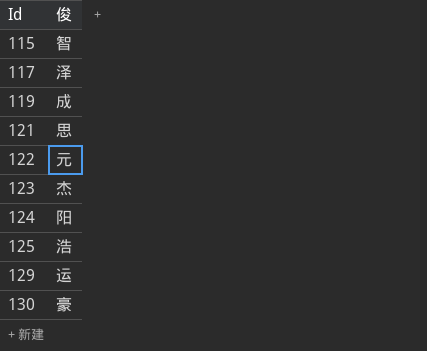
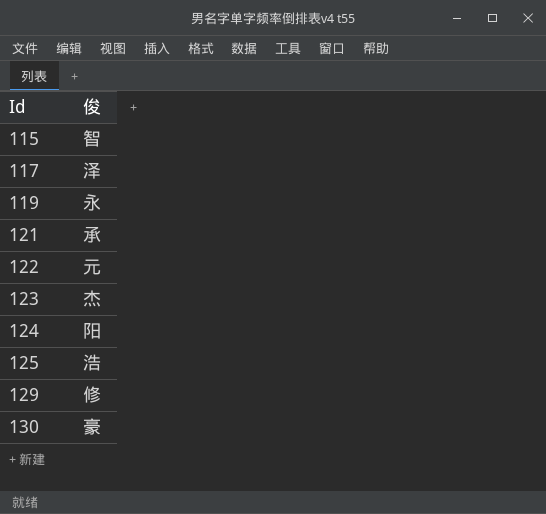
119 | 俊: 成 -> 永
121 | 俊: 思 -> 承
129 | 俊: 运 -> 修

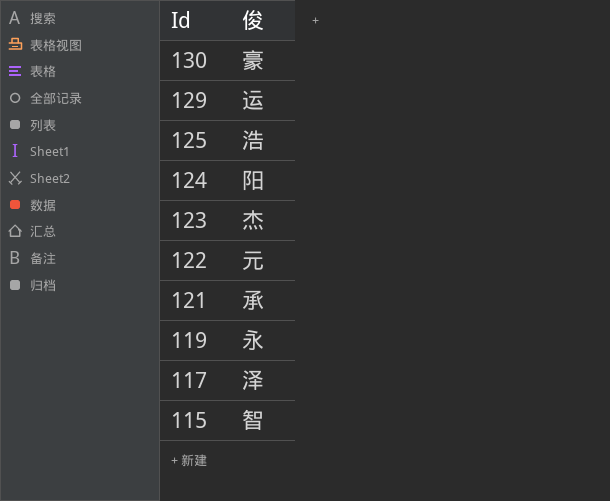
row order: Id ascending -> Id descending
129 | 俊: 修 -> 运

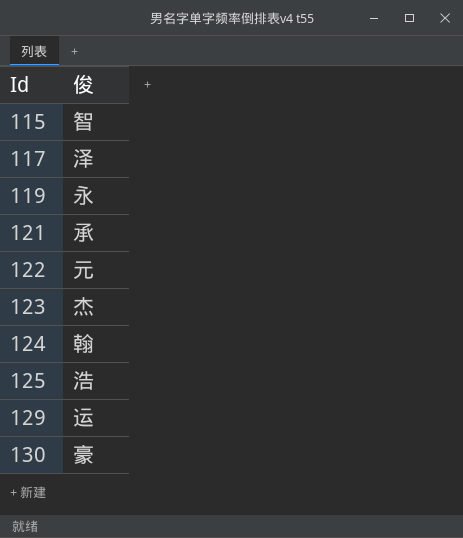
row order: Id descending -> Id ascending
124 | 俊: 阳 -> 翰

